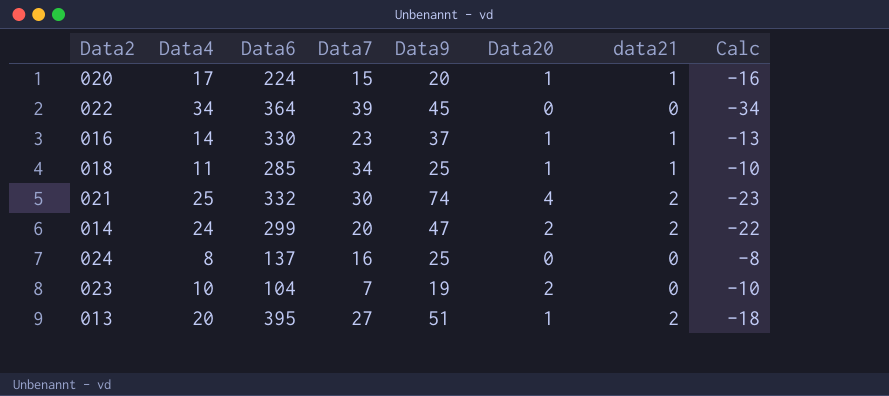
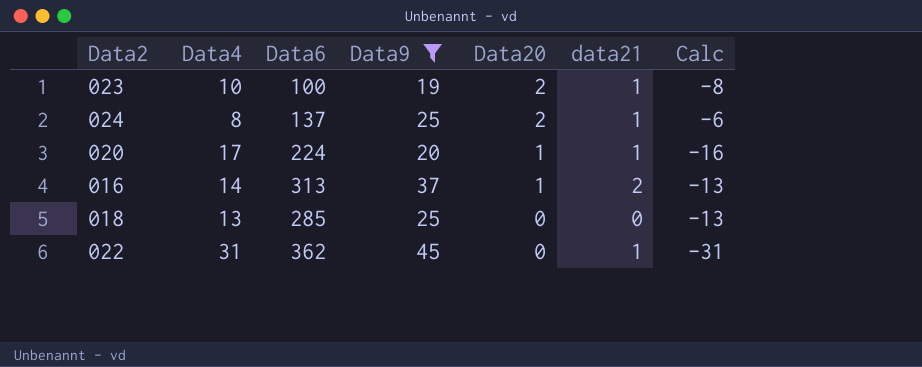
filter: none -> Data9 <= 45
row order: none -> Data20 descending
column Data7 | position: 4 -> none
column Calc | formula: [data21] - [Data4] -> [Data20] - [Data4]
023 | Data6: 104 -> 100
023 | data21: 0 -> 1
024 | Data20: 0 -> 2
024 | data21: 0 -> 1
016 | Data6: 330 -> 313
016 | data21: 1 -> 2
018 | Data4: 11 -> 13
018 | Data20: 1 -> 0
018 | data21: 1 -> 0
022 | Data4: 34 -> 31
022 | Data6: 364 -> 362
022 | data21: 0 -> 1

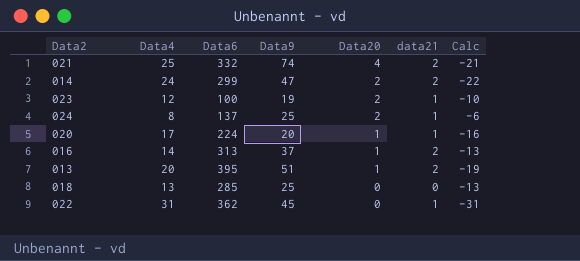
filter: Data9 <= 45 -> none
023 | Data4: 10 -> 12
023 | Calc: -8 -> -10

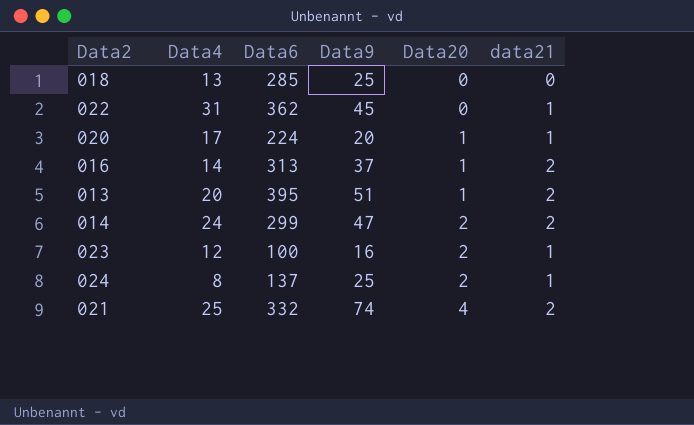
row order: Data20 descending -> Data20 ascending
column Calc | formula: [Data20] - [Data4] -> none
023 | Data9: 19 -> 16

